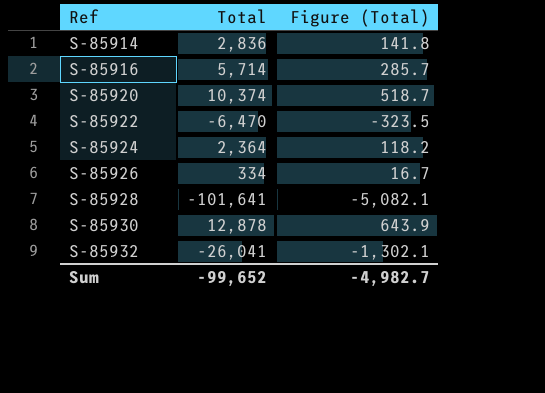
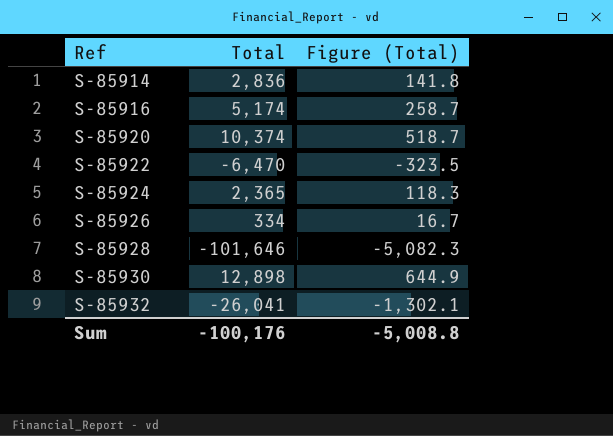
S-85916 | Total: 5,714 -> 5,174
S-85916 | Figure (Total): 285.7 -> 258.7
S-85924 | Total: 2,364 -> 2,365
S-85924 | Figure (Total): 118.2 -> 118.3
S-85928 | Total: -101,641 -> -101,646
S-85928 | Figure (Total): -5,082.1 -> -5,082.3
S-85930 | Total: 12,878 -> 12,898
S-85930 | Figure (Total): 643.9 -> 644.9
Sum | Total: -99,652 -> -100,176
Sum | Figure (Total): -4,982.7 -> -5,008.8

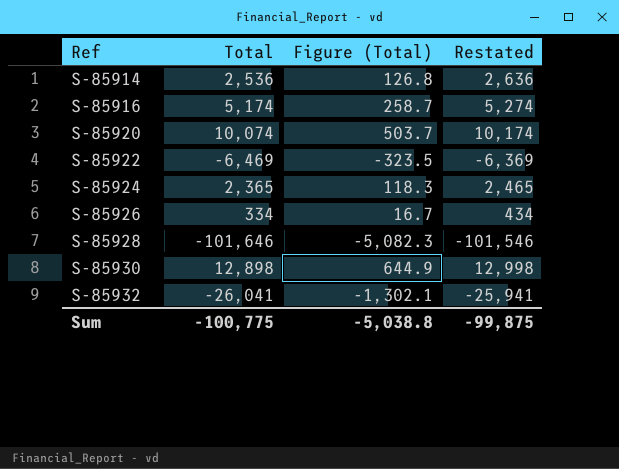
column Restated | formula: none -> [Total] + 100
S-85914 | Total: 2,836 -> 2,536
S-85914 | Figure (Total): 141.8 -> 126.8
S-85920 | Total: 10,374 -> 10,074
S-85920 | Figure (Total): 518.7 -> 503.7
S-85922 | Total: -6,470 -> -6,469
Sum | Total: -100,176 -> -100,775
Sum | Figure (Total): -5,008.8 -> -5,038.8

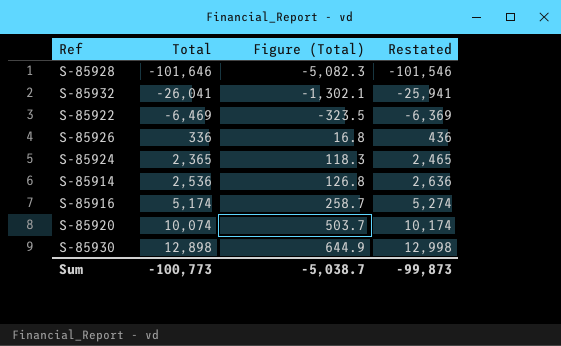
row order: Ref ascending -> Total ascending
S-85926 | Total: 334 -> 336
S-85926 | Figure (Total): 16.7 -> 16.8
S-85926 | Restated: 434 -> 436
Sum | Total: -100,775 -> -100,773
Sum | Figure (Total): -5,038.8 -> -5,038.7
Sum | Restated: -99,875 -> -99,873

